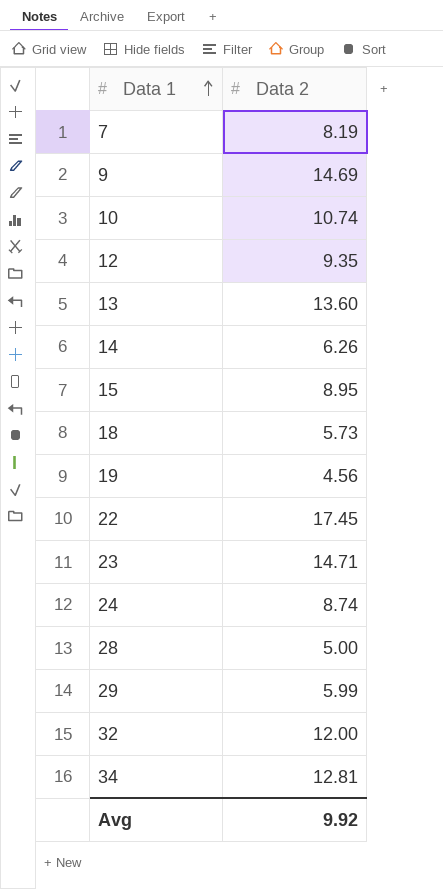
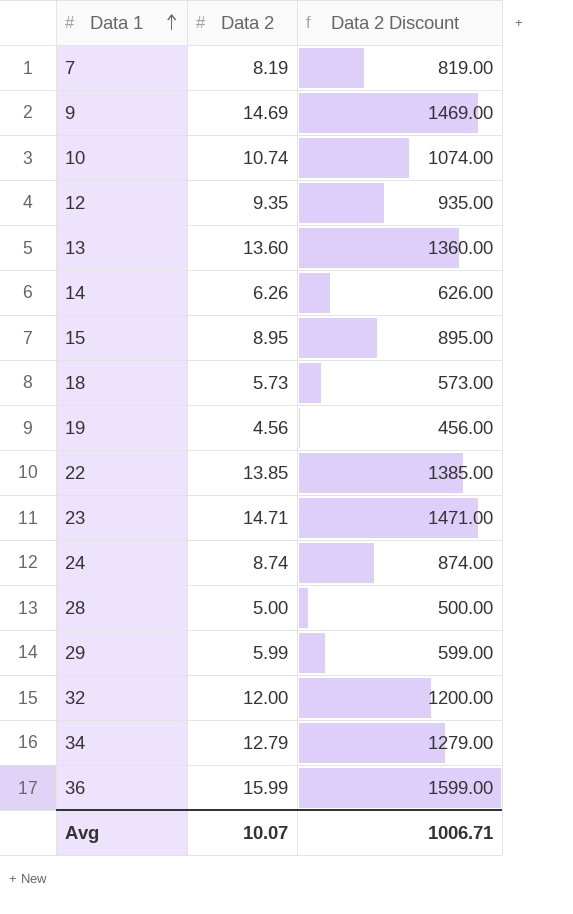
column Data 2 Discount | formula: none -> [Data 2] * 100
22 | Data 2: 17.45 -> 13.85
34 | Data 2: 12.81 -> 12.79
row 36: none -> 15.99 | 1599.00
Avg | Data 2: 9.92 -> 10.07

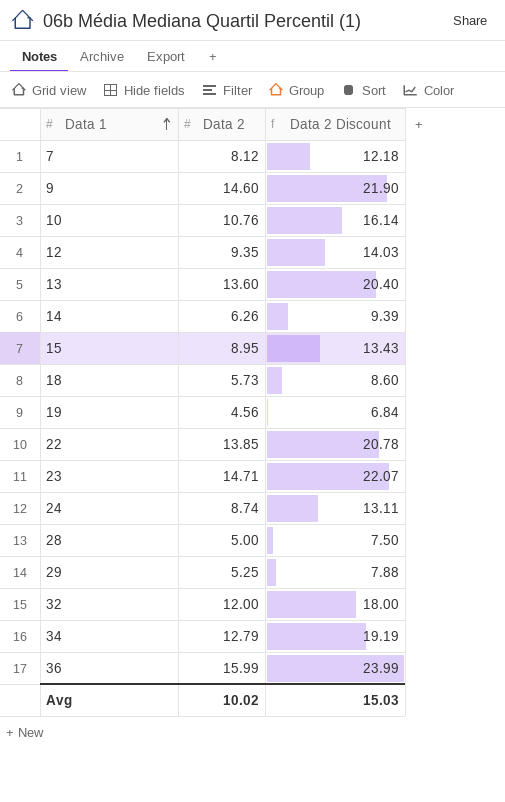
column Data 2 Discount | formula: [Data 2] * 100 -> [Data 2] * 1.5
7 | Data 2: 8.19 -> 8.12
9 | Data 2: 14.69 -> 14.60
10 | Data 2: 10.74 -> 10.76
29 | Data 2: 5.99 -> 5.25
Avg | Data 2: 10.07 -> 10.02
Avg | Data 2 Discount: 1006.71 -> 15.03

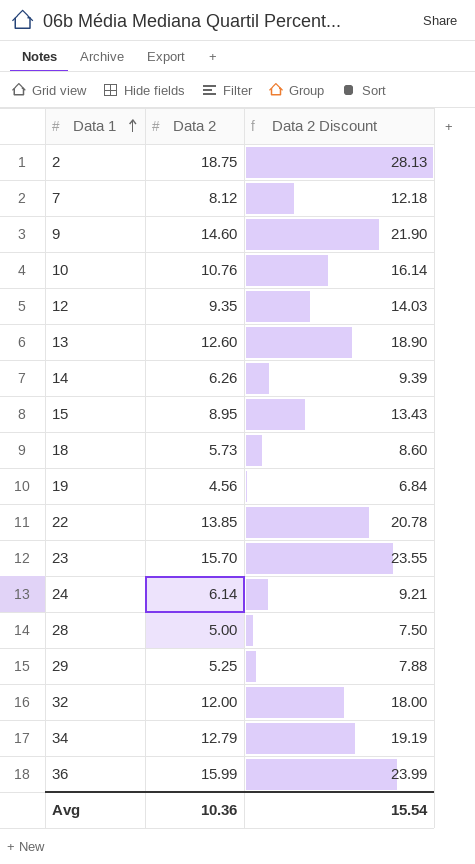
row 2: none -> 18.75 | 28.13
13 | Data 2: 13.60 -> 12.60
13 | Data 2 Discount: 20.40 -> 18.90
23 | Data 2: 14.71 -> 15.70
23 | Data 2 Discount: 22.07 -> 23.55
24 | Data 2: 8.74 -> 6.14
24 | Data 2 Discount: 13.11 -> 9.21
Avg | Data 2: 10.02 -> 10.36
Avg | Data 2 Discount: 15.03 -> 15.54

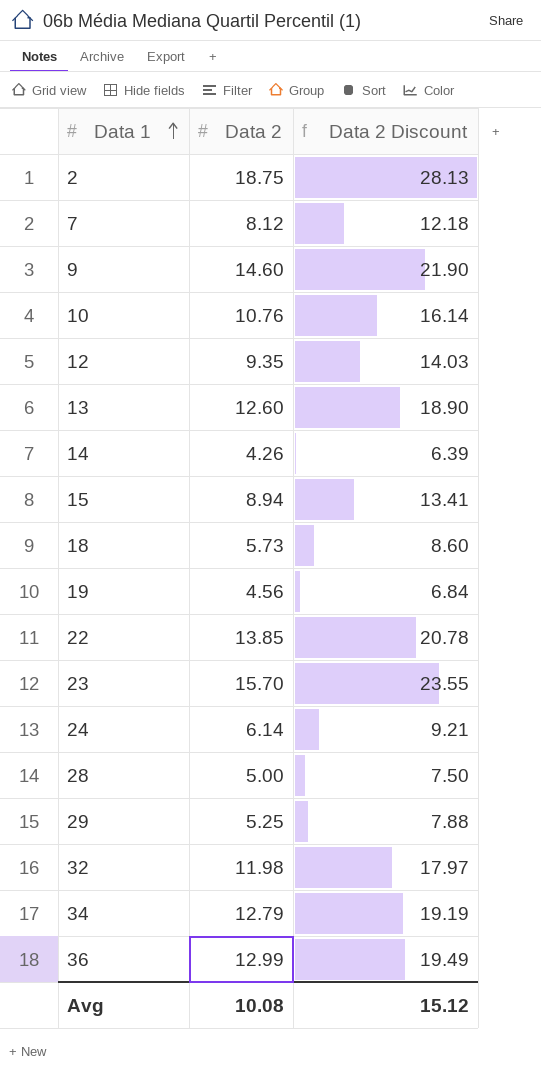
14 | Data 2: 6.26 -> 4.26
14 | Data 2 Discount: 9.39 -> 6.39
15 | Data 2: 8.95 -> 8.94
15 | Data 2 Discount: 13.43 -> 13.41
32 | Data 2: 12.00 -> 11.98
32 | Data 2 Discount: 18.00 -> 17.97
36 | Data 2: 15.99 -> 12.99
36 | Data 2 Discount: 23.99 -> 19.49
Avg | Data 2: 10.36 -> 10.08
Avg | Data 2 Discount: 15.54 -> 15.12

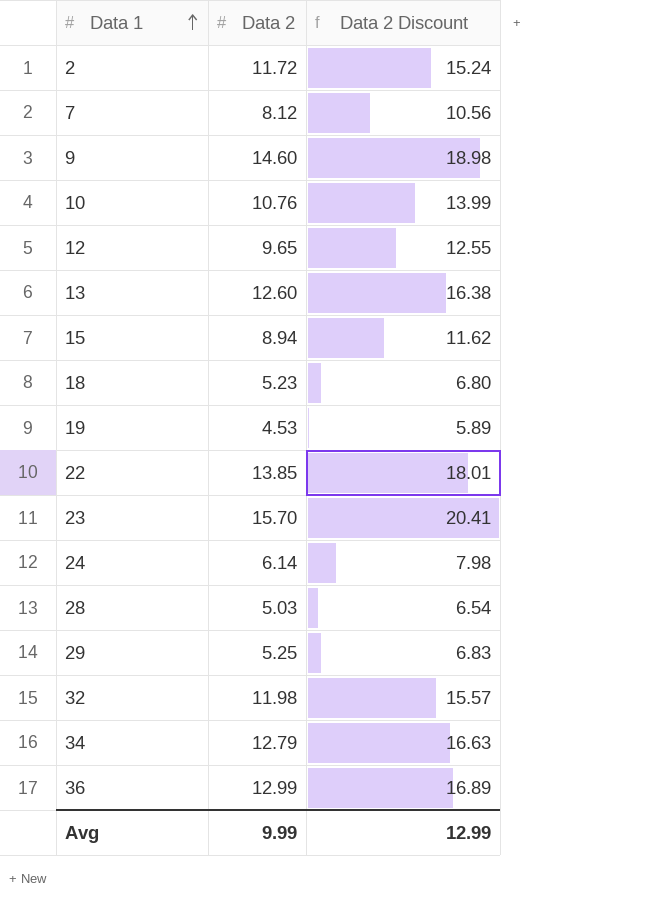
column Data 2 Discount | formula: [Data 2] * 1.5 -> [Data 2] * 1.3
row 14: 4.26 | 6.39 -> none
2 | Data 2: 18.75 -> 11.72
12 | Data 2: 9.35 -> 9.65
18 | Data 2: 5.73 -> 5.23
19 | Data 2: 4.56 -> 4.53
28 | Data 2: 5.00 -> 5.03
Avg | Data 2: 10.08 -> 9.99
Avg | Data 2 Discount: 15.12 -> 12.99

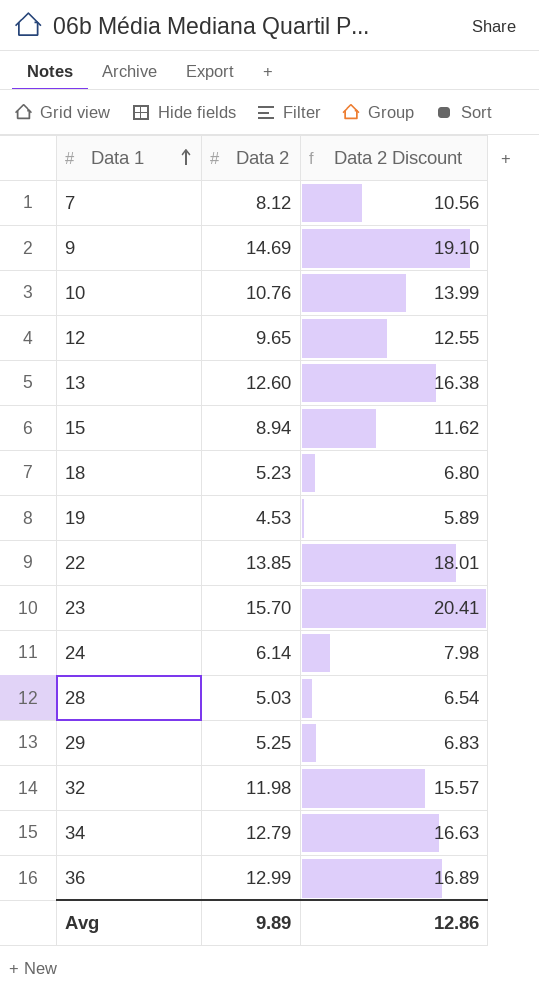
row 2: 11.72 | 15.24 -> none
9 | Data 2: 14.60 -> 14.69
9 | Data 2 Discount: 18.98 -> 19.10
Avg | Data 2: 9.99 -> 9.89
Avg | Data 2 Discount: 12.99 -> 12.86

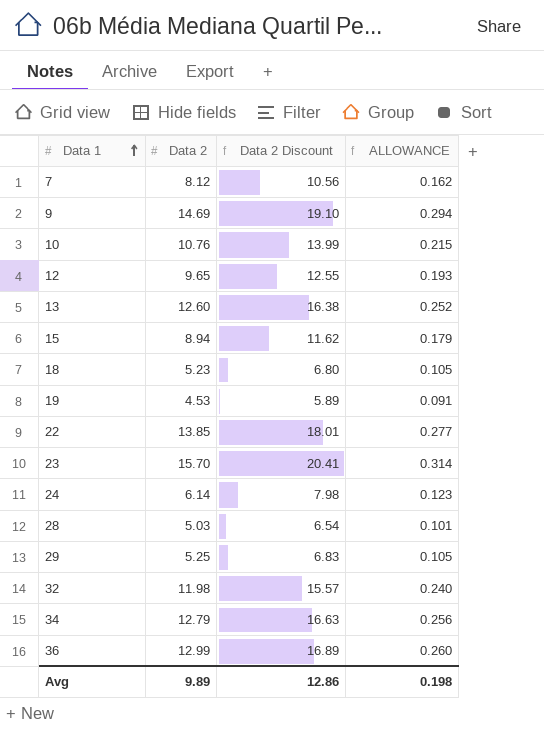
column ALLOWANCE | formula: none -> [Data 2] * 0.02

